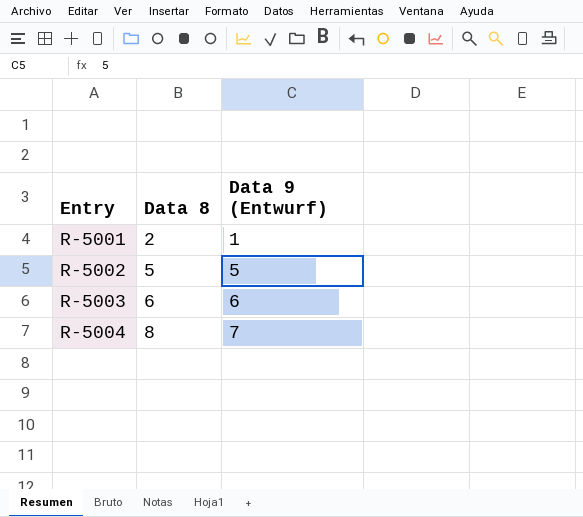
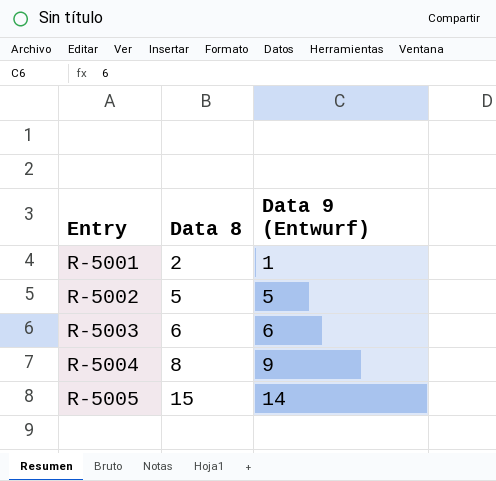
R-5004 | Data 9 (Entwurf): 7 -> 9
row R-5005: none -> 15 | 14

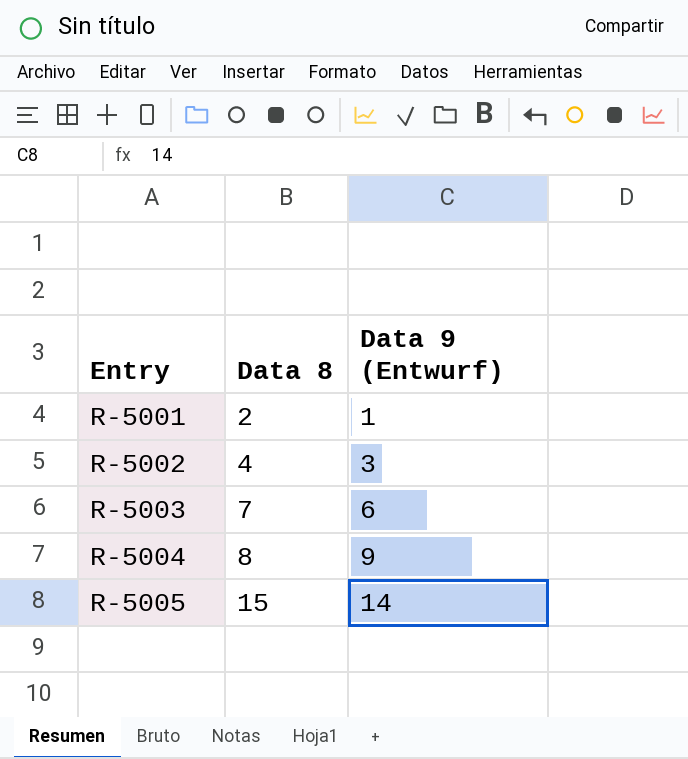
R-5002 | Data 8: 5 -> 4
R-5002 | Data 9 (Entwurf): 5 -> 3
R-5003 | Data 8: 6 -> 7

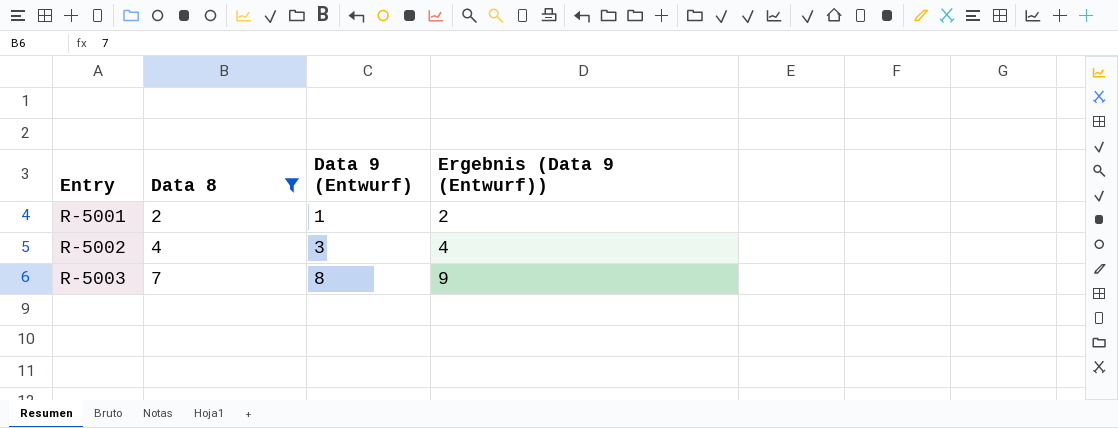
filter: none -> Data 8 <= 7
column Ergebnis (Data 9 (Entwurf)) | formula: none -> [Data 9 (Entwurf)] + 1
R-5003 | Data 9 (Entwurf): 6 -> 8

